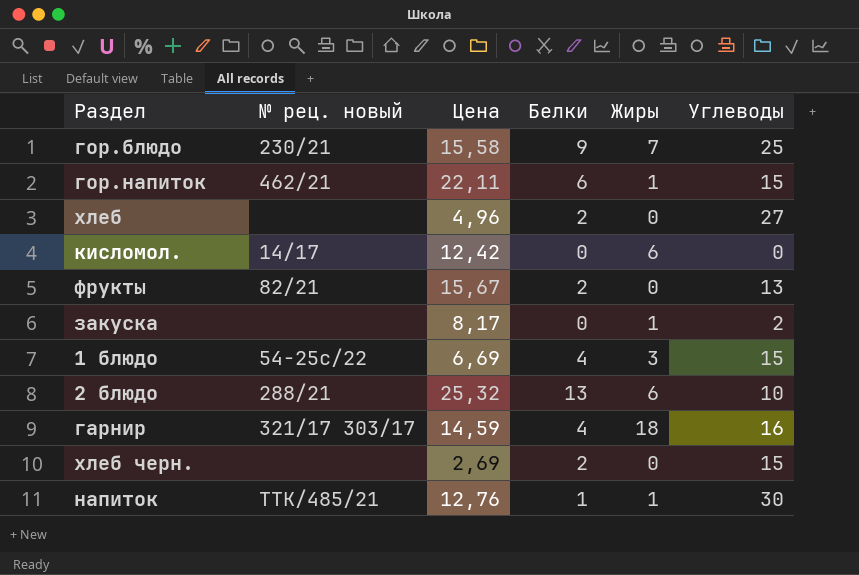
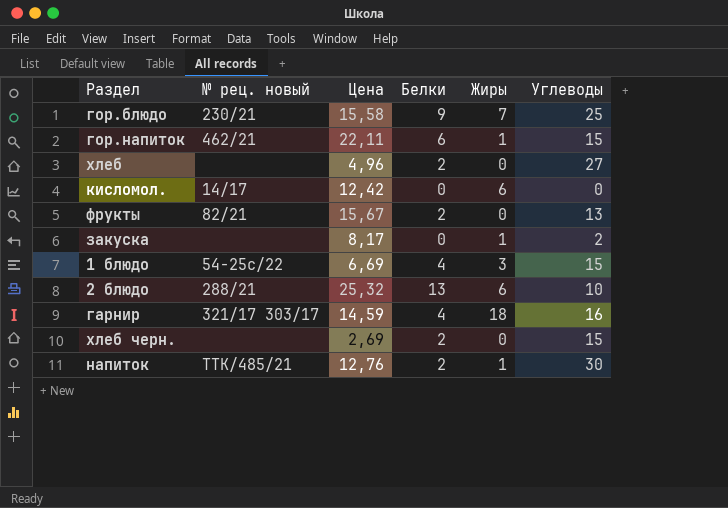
напиток | Белки: 1 -> 2

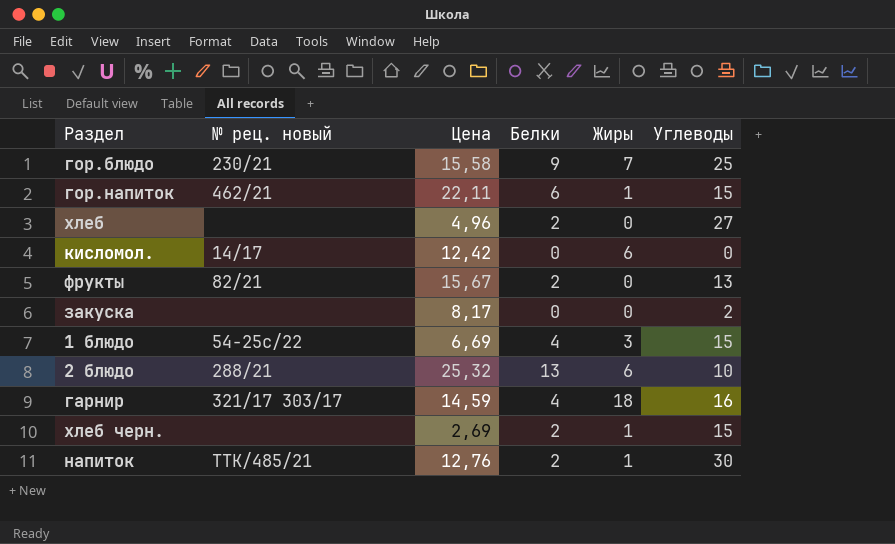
закуска | Жиры: 1 -> 0
хлеб черн. | Жиры: 0 -> 1

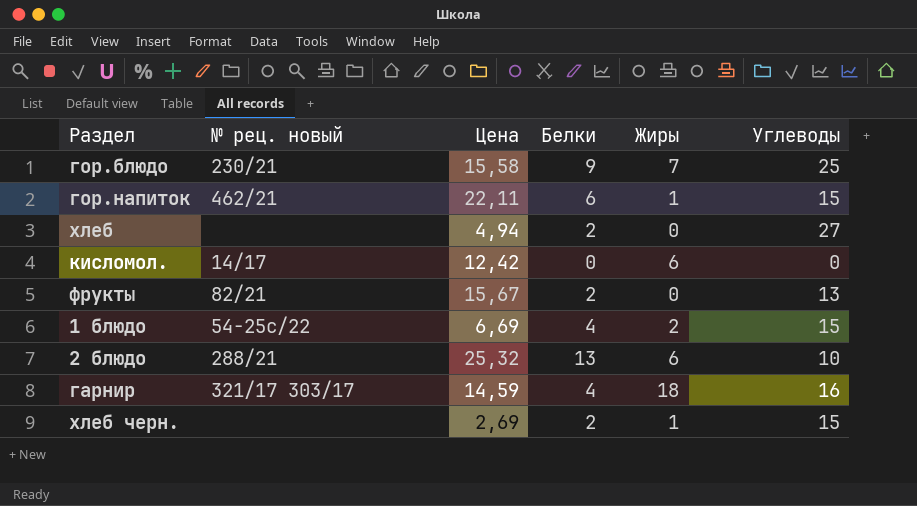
row закуска: none | 8,17 | 0 | 0 | 2 -> none
row напиток: ТТК/485/21 | 12,76 | 2 | 1 | 30 -> none
хлеб | Цена: 4,96 -> 4,94
1 блюдо | Жиры: 3 -> 2

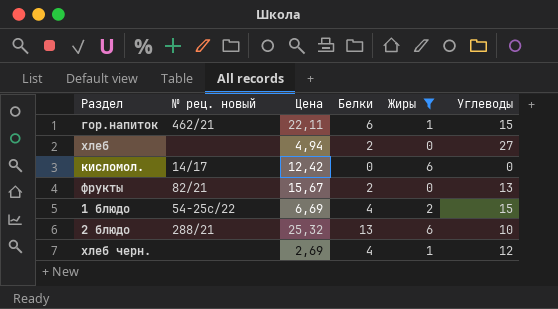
filter: none -> Жиры <= 6
хлеб черн. | Белки: 2 -> 4
хлеб черн. | Углеводы: 15 -> 12

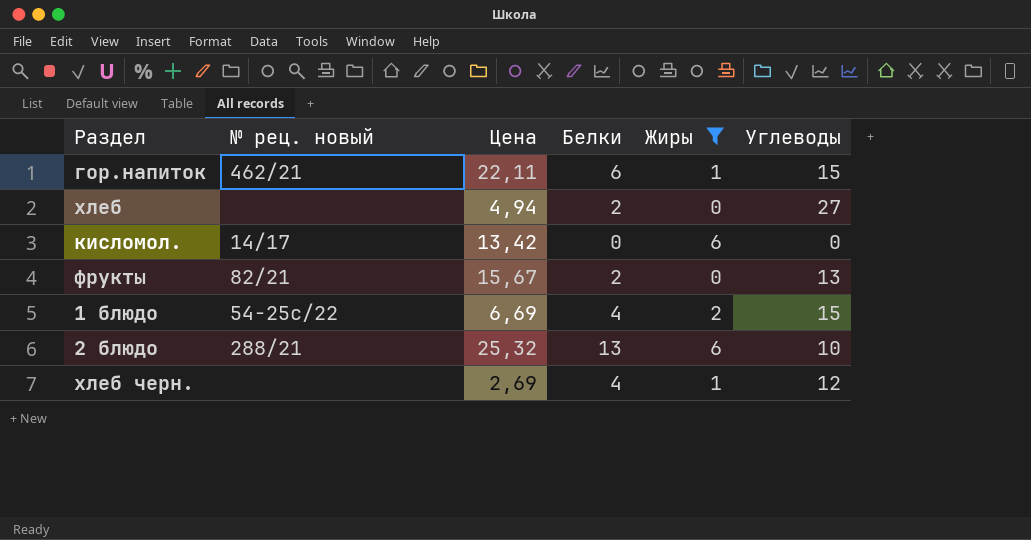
кисломол. | Цена: 12,42 -> 13,42

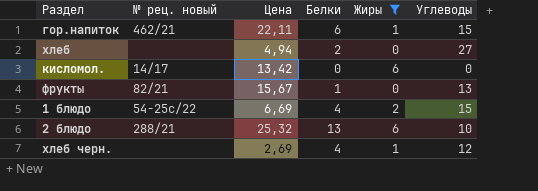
фрукты | Белки: 2 -> 1

